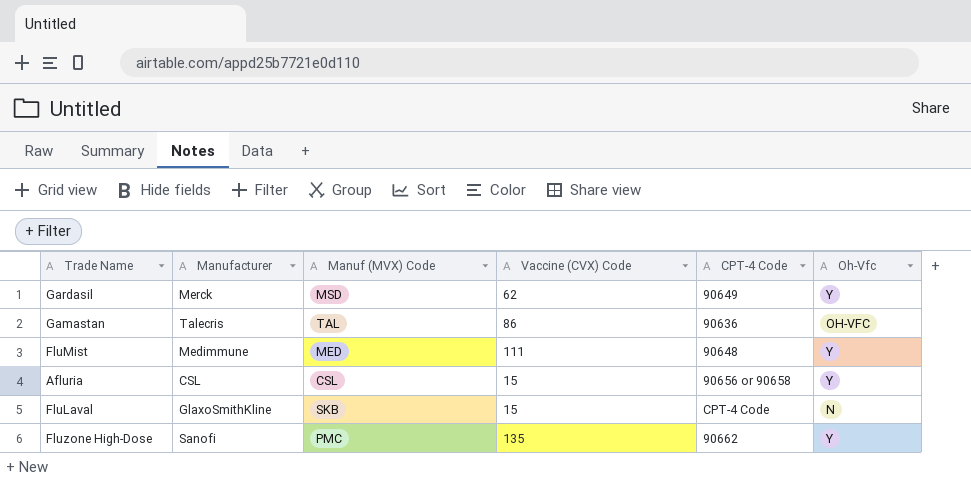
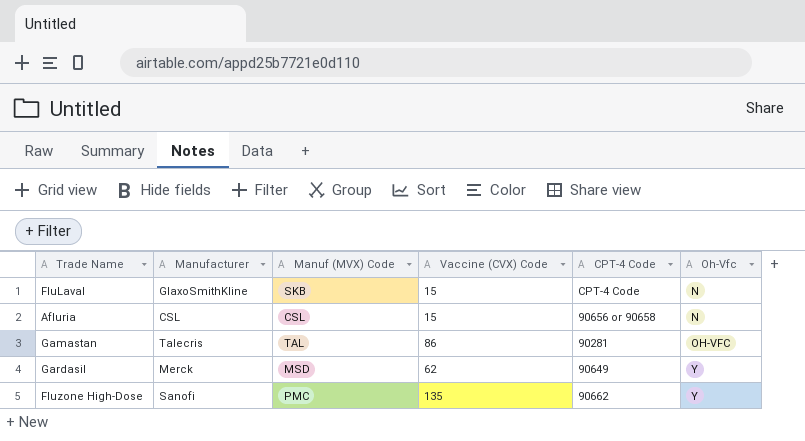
row order: none -> Oh-Vfc ascending
row FluMist: Medimmune | MED | 111 | 90648 | Y -> none
Afluria | Oh-Vfc: Y -> N
Gamastan | CPT-4 Code: 90636 -> 90281

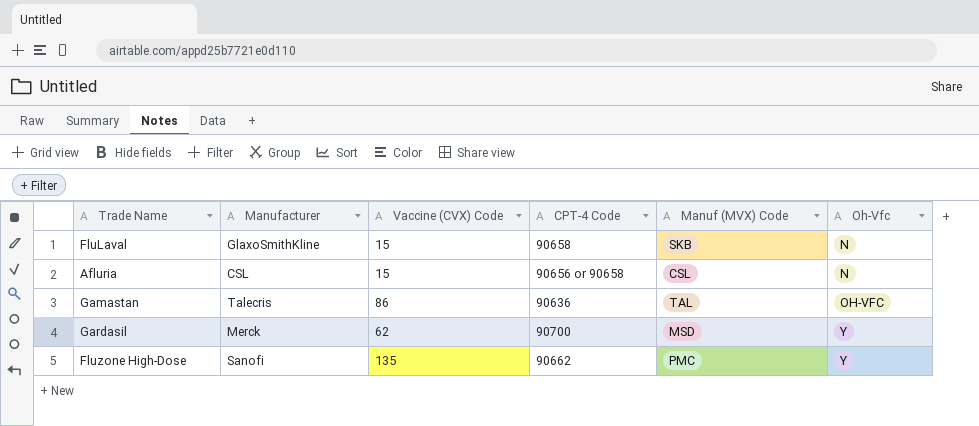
column Manuf (MVX) Code | position: 3 -> 5
FluLaval | CPT-4 Code: CPT-4 Code -> 90658
Gamastan | CPT-4 Code: 90281 -> 90636
Gardasil | CPT-4 Code: 90649 -> 90700

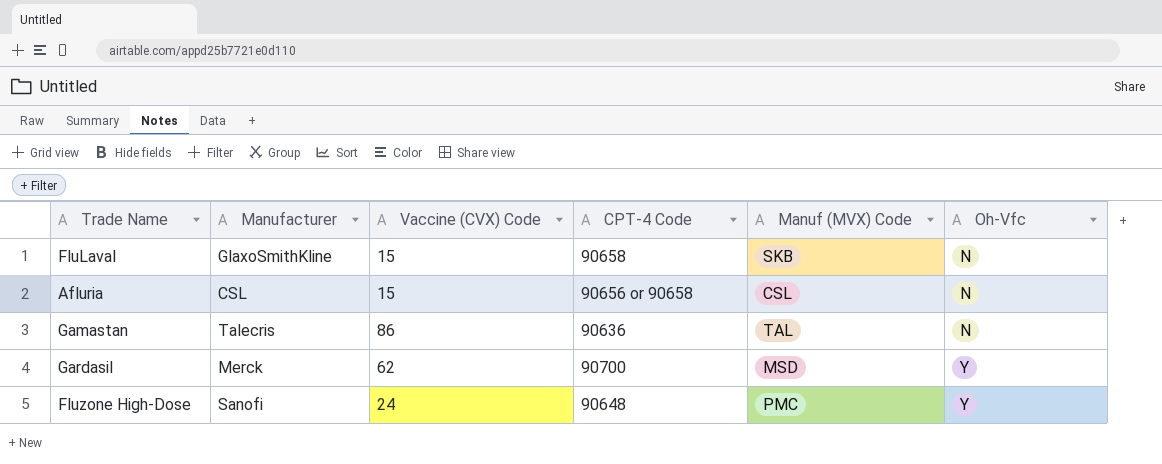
Gamastan | Oh-Vfc: OH-VFC -> N
Fluzone High-Dose | Vaccine (CVX) Code: 135 -> 24
Fluzone High-Dose | CPT-4 Code: 90662 -> 90648

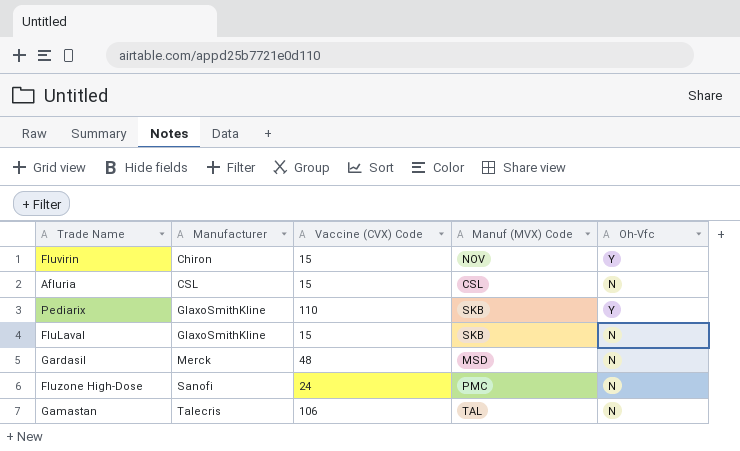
row order: Oh-Vfc ascending -> Manufacturer ascending
column CPT-4 Code | position: 4 -> none
row Fluvirin: none -> Chiron | 15 | NOV | Y
row Pediarix: none -> GlaxoSmithKline | 110 | SKB | Y
Gardasil | Vaccine (CVX) Code: 62 -> 48
Gardasil | Oh-Vfc: Y -> N
Fluzone High-Dose | Oh-Vfc: Y -> N
Gamastan | Vaccine (CVX) Code: 86 -> 106

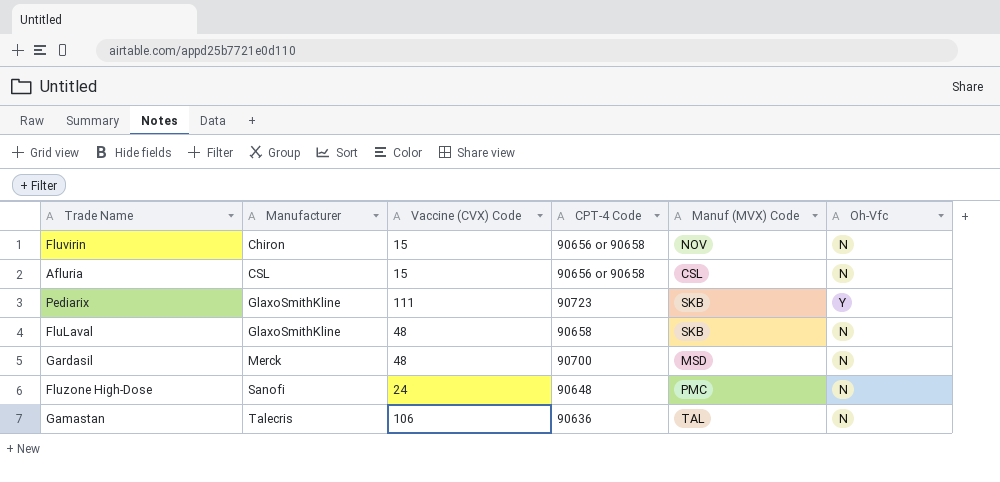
column CPT-4 Code | position: none -> 4
Fluvirin | Oh-Vfc: Y -> N
Pediarix | Vaccine (CVX) Code: 110 -> 111
FluLaval | Vaccine (CVX) Code: 15 -> 48

